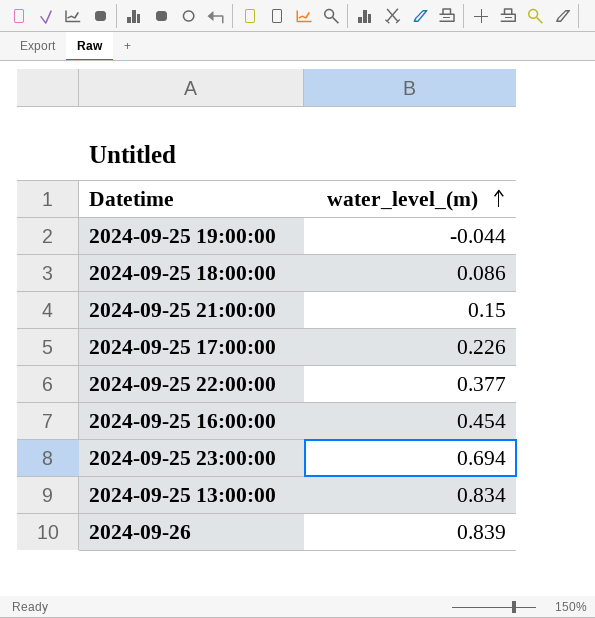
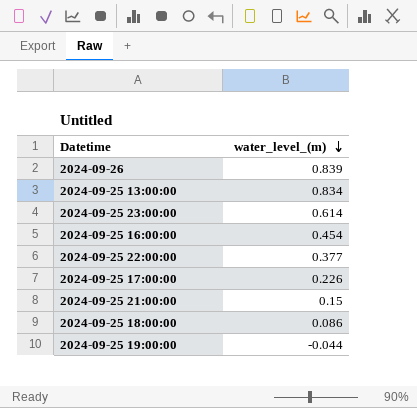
row order: water_level_(m) ascending -> water_level_(m) descending
2024-09-25 23:00:00 | water_level_(m): 0.694 -> 0.614

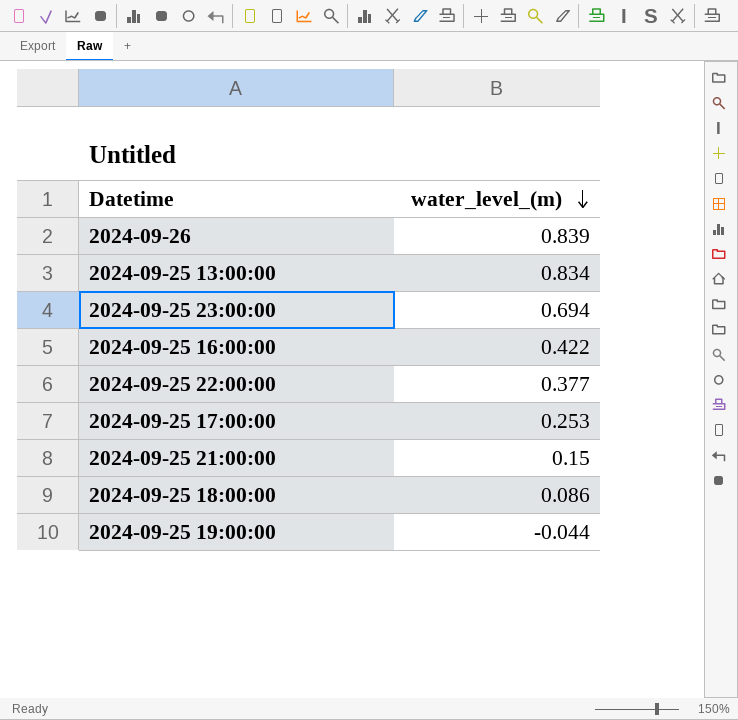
2024-09-25 23:00:00 | water_level_(m): 0.614 -> 0.694
2024-09-25 16:00:00 | water_level_(m): 0.454 -> 0.422
2024-09-25 17:00:00 | water_level_(m): 0.226 -> 0.253

